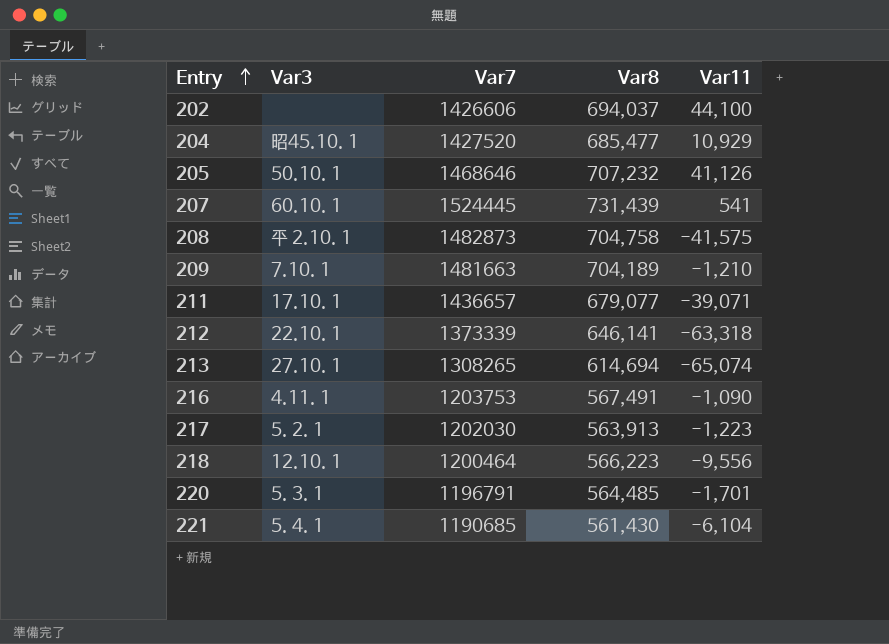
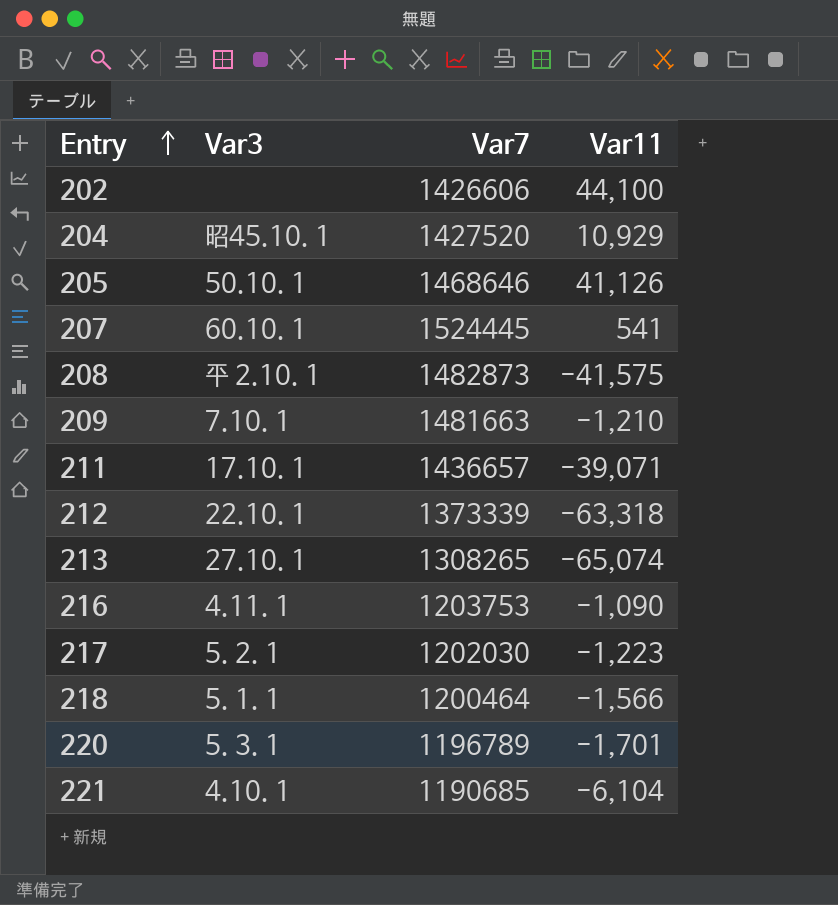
column Var8 | position: 4 -> none
218 | Var3: 12.10. 1 -> 5. 1. 1
218 | Var11: -9,556 -> -1,566
220 | Var7: 1196791 -> 1196789
221 | Var3: 5. 4. 1 -> 4.10. 1

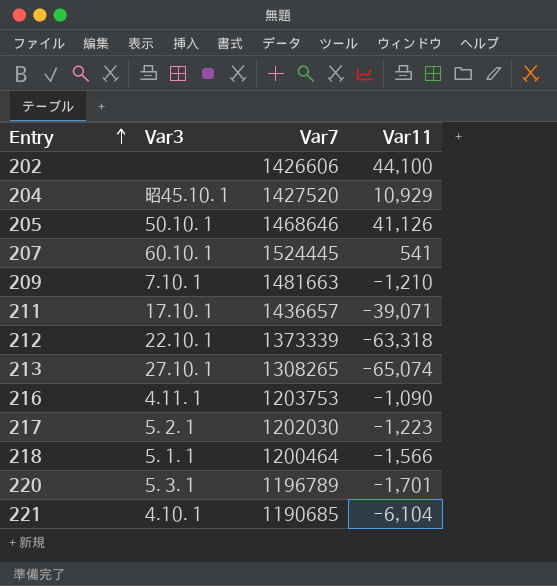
row 208: 平 2.10. 1 | 1482873 | -41,575 -> none

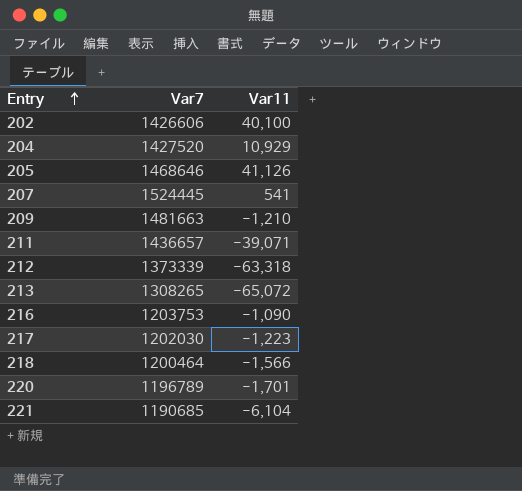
column Var3 | position: 2 -> none
202 | Var11: 44,100 -> 40,100
213 | Var11: -65,074 -> -65,072

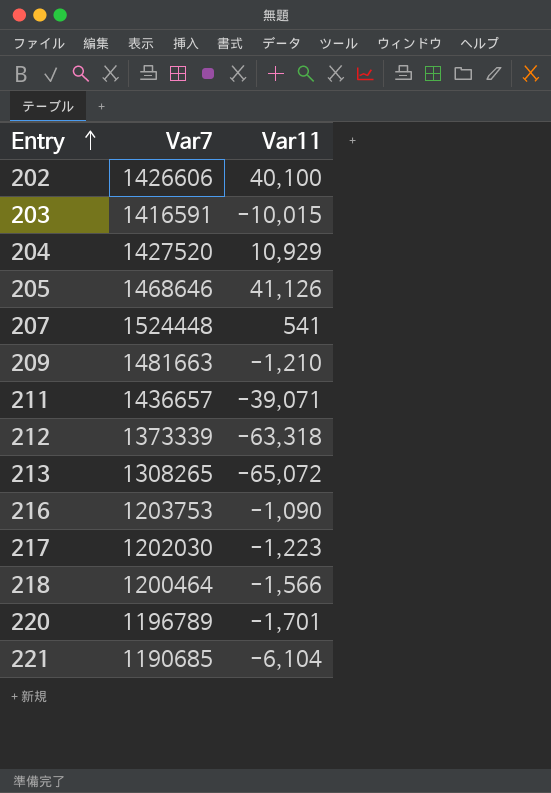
row 203: none -> 1416591 | -10,015
207 | Var7: 1524445 -> 1524448

